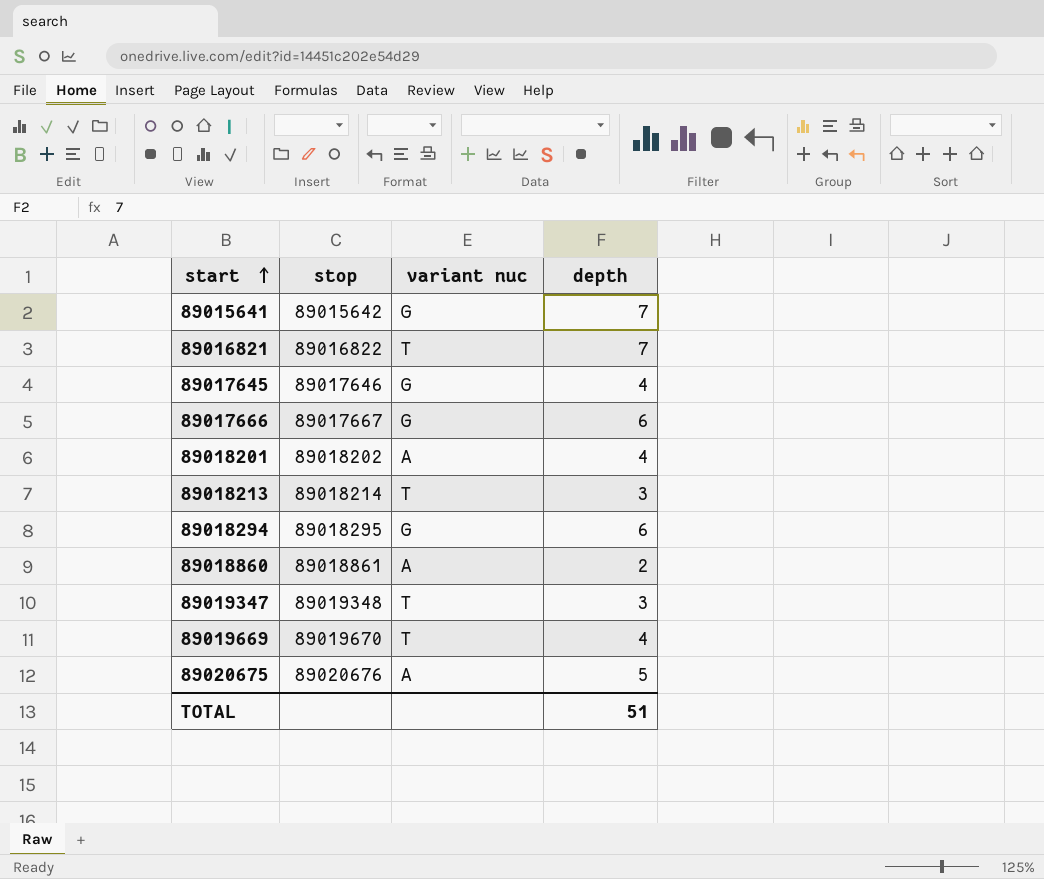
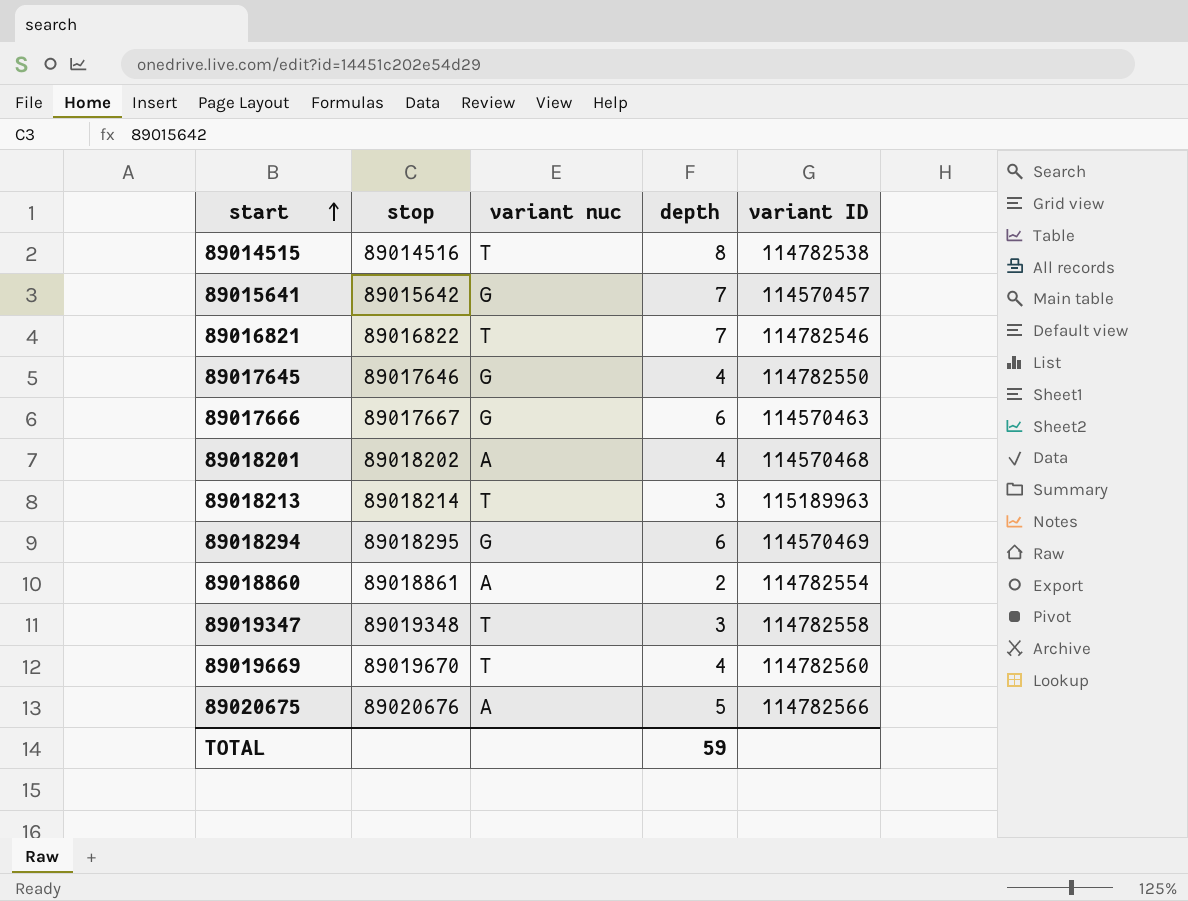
column variant ID | position: none -> 5
row 89014515: none -> 89014516 | T | 8 | 114782538
TOTAL | depth: 51 -> 59

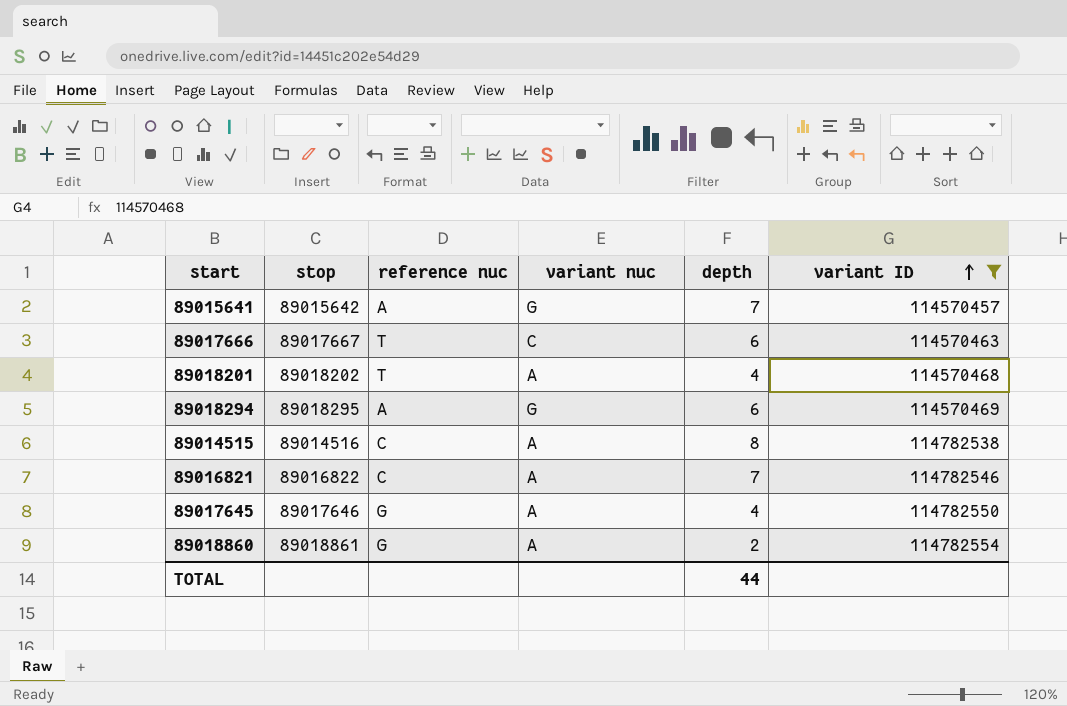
filter: none -> variant ID <= 114782554
row order: start ascending -> variant ID ascending
column reference nuc | position: none -> 3
89017666 | variant nuc: G -> C
89014515 | variant nuc: T -> A
89016821 | variant nuc: T -> A
89017645 | variant nuc: G -> A
TOTAL | depth: 59 -> 44

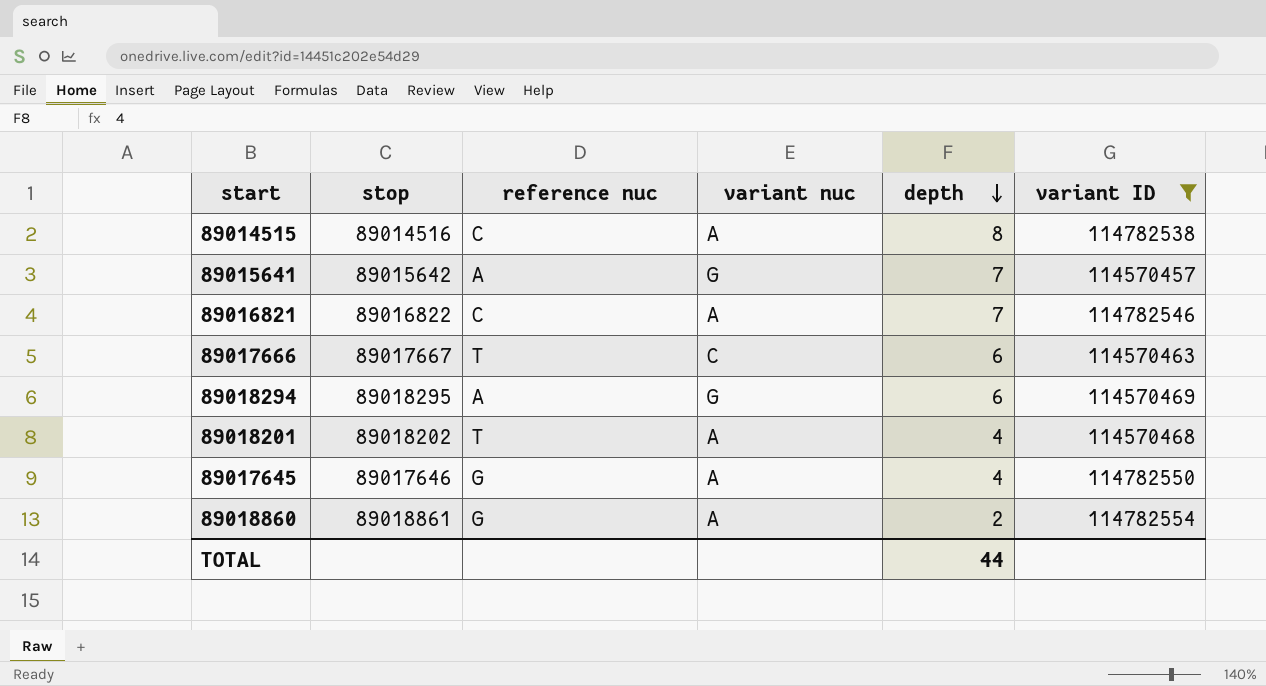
row order: variant ID ascending -> depth descending

